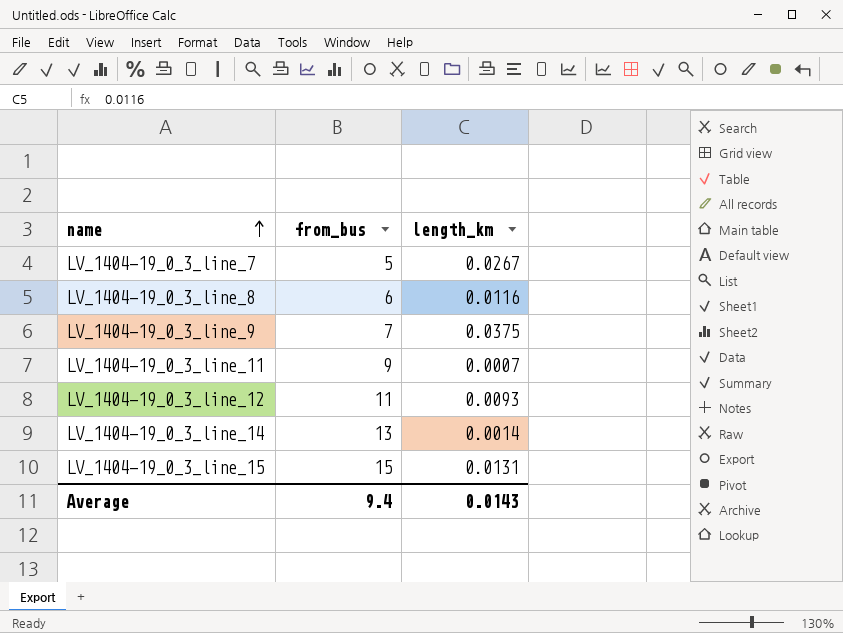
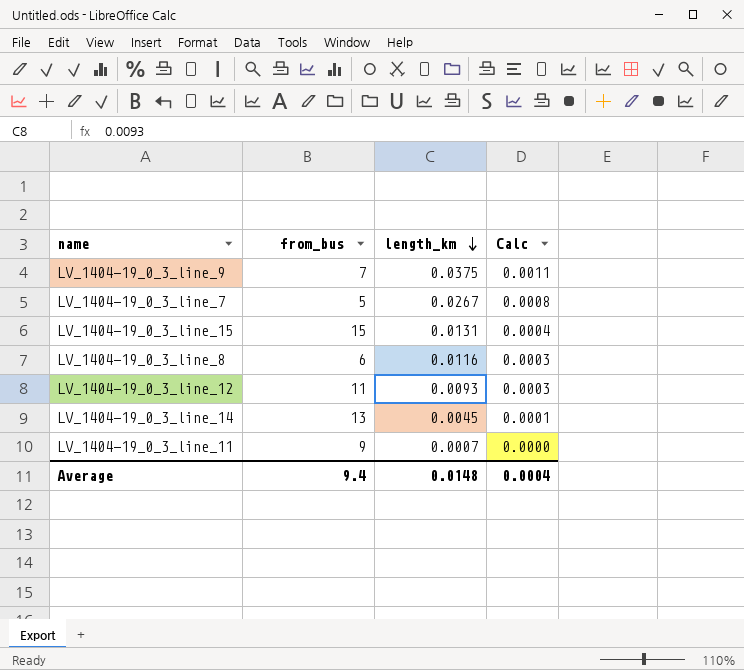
row order: name ascending -> length_km descending
column Calc | formula: none -> [length_km] * 0.03
LV_1404-19_0_3_line_14 | length_km: 0.0014 -> 0.0045
Average | length_km: 0.0143 -> 0.0148

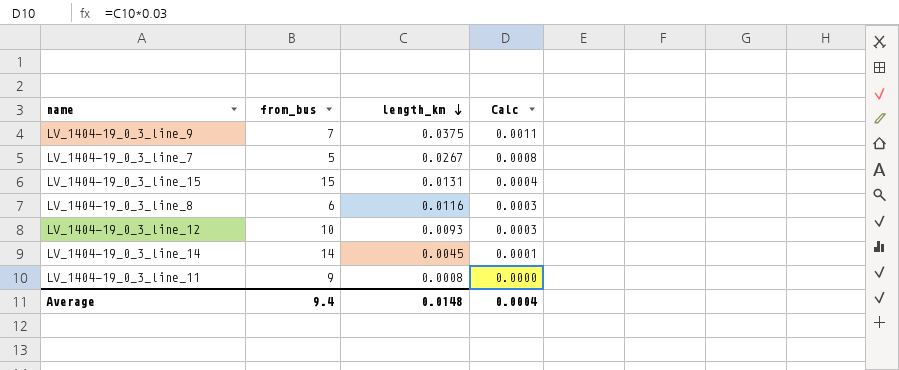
LV_1404-19_0_3_line_12 | from_bus: 11 -> 10
LV_1404-19_0_3_line_14 | from_bus: 13 -> 14
LV_1404-19_0_3_line_11 | length_km: 0.0007 -> 0.0008

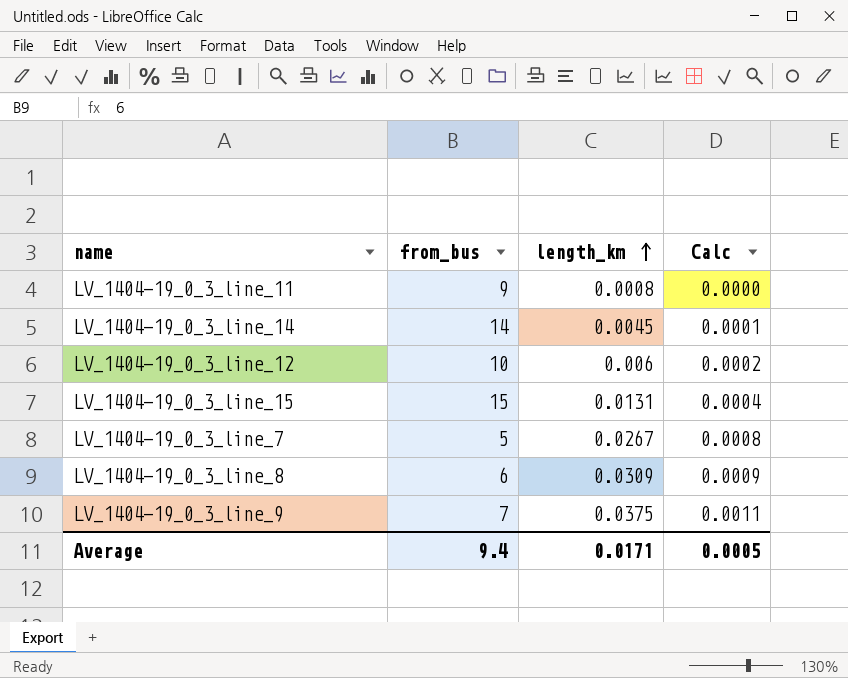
row order: length_km descending -> length_km ascending
LV_1404-19_0_3_line_12 | length_km: 0.0093 -> 0.006
LV_1404-19_0_3_line_12 | Calc: 0.0003 -> 0.0002
LV_1404-19_0_3_line_8 | length_km: 0.0116 -> 0.0309
LV_1404-19_0_3_line_8 | Calc: 0.0003 -> 0.0009
Average | length_km: 0.0148 -> 0.0171
Average | Calc: 0.0004 -> 0.0005

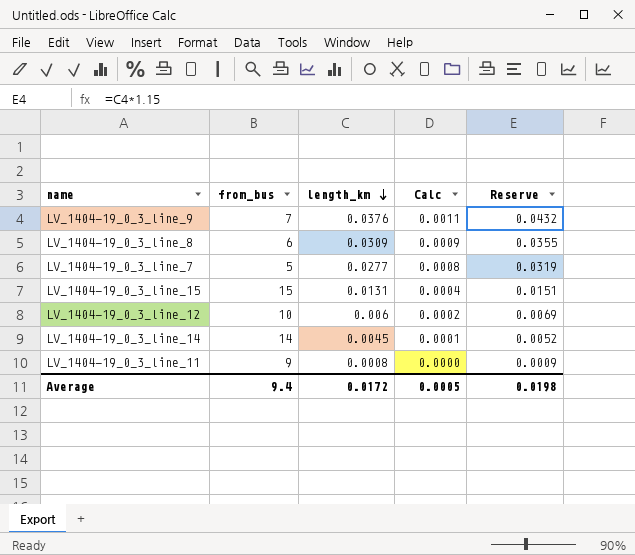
row order: length_km ascending -> length_km descending
column Reserve | formula: none -> [length_km] * 1.15
LV_1404-19_0_3_line_9 | length_km: 0.0375 -> 0.0376
LV_1404-19_0_3_line_7 | length_km: 0.0267 -> 0.0277
Average | length_km: 0.0171 -> 0.0172

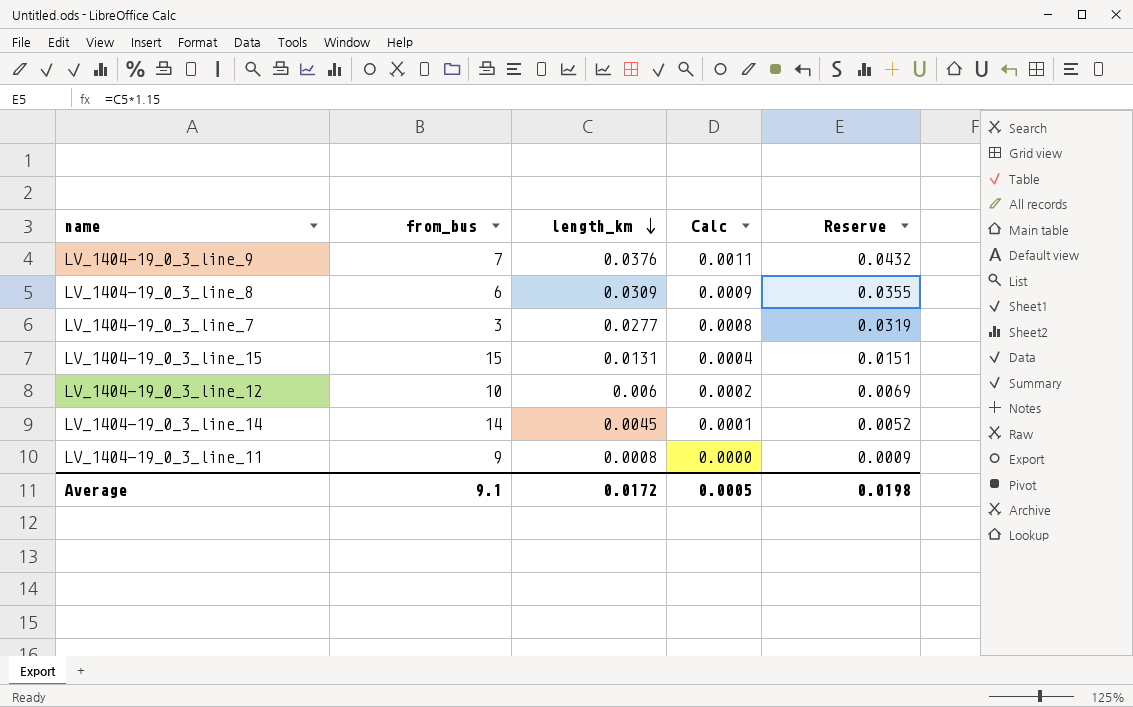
LV_1404-19_0_3_line_7 | from_bus: 5 -> 3
Average | from_bus: 9.4 -> 9.1

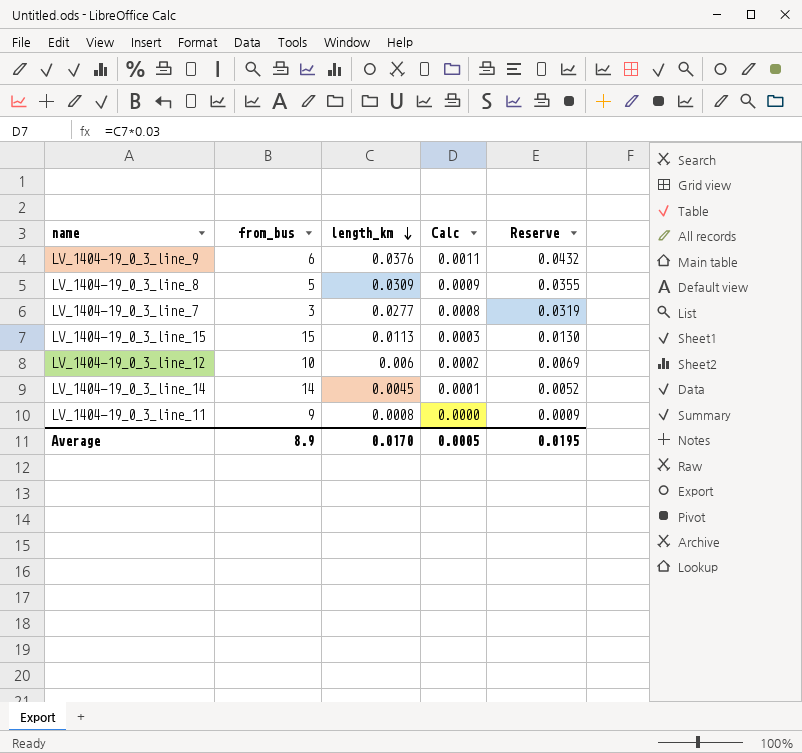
LV_1404-19_0_3_line_9 | from_bus: 7 -> 6
LV_1404-19_0_3_line_8 | from_bus: 6 -> 5
LV_1404-19_0_3_line_15 | length_km: 0.0131 -> 0.0113
LV_1404-19_0_3_line_15 | Calc: 0.0004 -> 0.0003
LV_1404-19_0_3_line_15 | Reserve: 0.0151 -> 0.0130
Average | from_bus: 9.1 -> 8.9
Average | length_km: 0.0172 -> 0.0170
Average | Reserve: 0.0198 -> 0.0195

